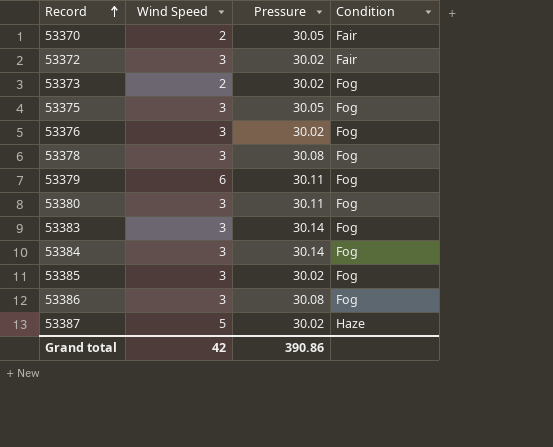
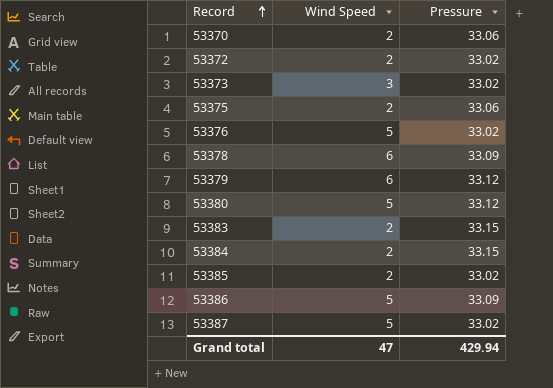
column Condition | position: 4 -> none
53370 | Pressure: 30.05 -> 33.06
53372 | Wind Speed: 3 -> 2
53372 | Pressure: 30.02 -> 33.02
53373 | Wind Speed: 2 -> 3
53373 | Pressure: 30.02 -> 33.02
53375 | Wind Speed: 3 -> 2
53375 | Pressure: 30.05 -> 33.06
53376 | Wind Speed: 3 -> 5
53376 | Pressure: 30.02 -> 33.02
53378 | Wind Speed: 3 -> 6
53378 | Pressure: 30.08 -> 33.09
53379 | Pressure: 30.11 -> 33.12
53380 | Wind Speed: 3 -> 5
53380 | Pressure: 30.11 -> 33.12
53383 | Wind Speed: 3 -> 2
53383 | Pressure: 30.14 -> 33.15
53384 | Wind Speed: 3 -> 2
53384 | Pressure: 30.14 -> 33.15
53385 | Wind Speed: 3 -> 2
53385 | Pressure: 30.02 -> 33.02
53386 | Wind Speed: 3 -> 5
53386 | Pressure: 30.08 -> 33.09
53387 | Pressure: 30.02 -> 33.02
Grand total | Wind Speed: 42 -> 47
Grand total | Pressure: 390.86 -> 429.94

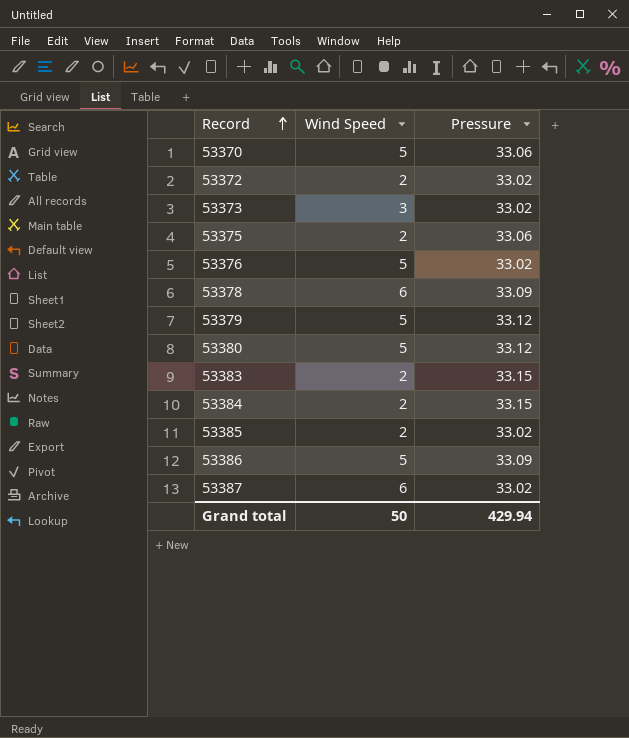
53370 | Wind Speed: 2 -> 5
53379 | Wind Speed: 6 -> 5
53387 | Wind Speed: 5 -> 6
Grand total | Wind Speed: 47 -> 50

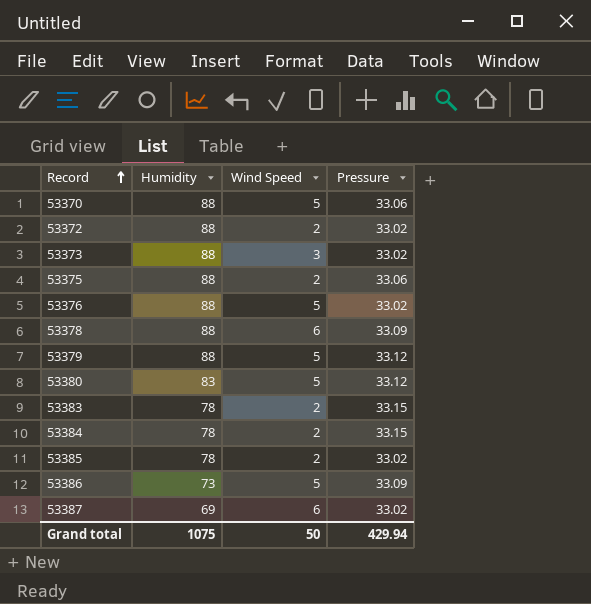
column Humidity | position: none -> 2

